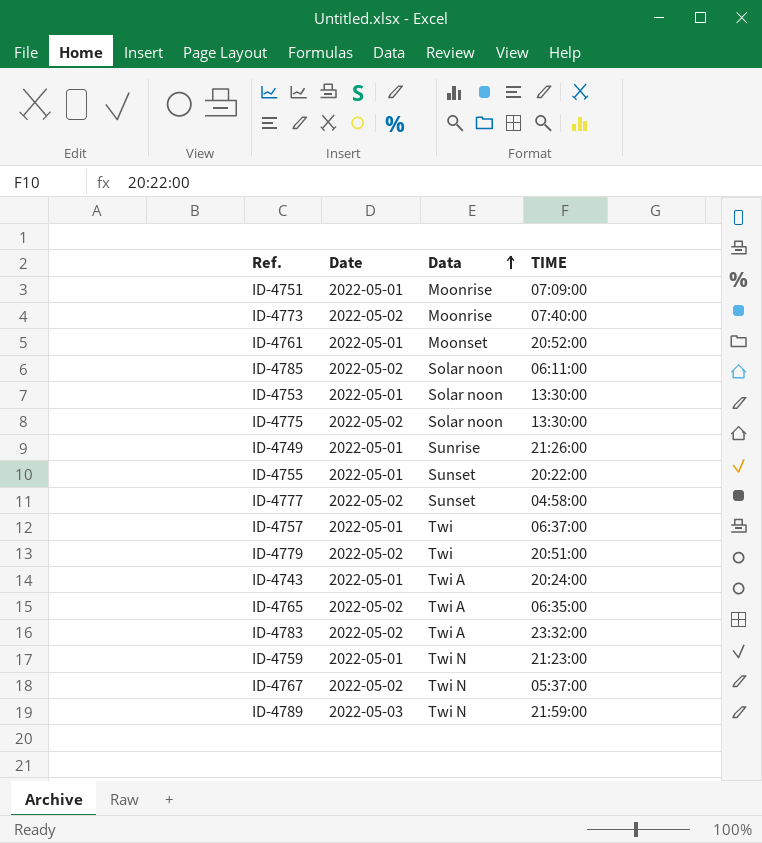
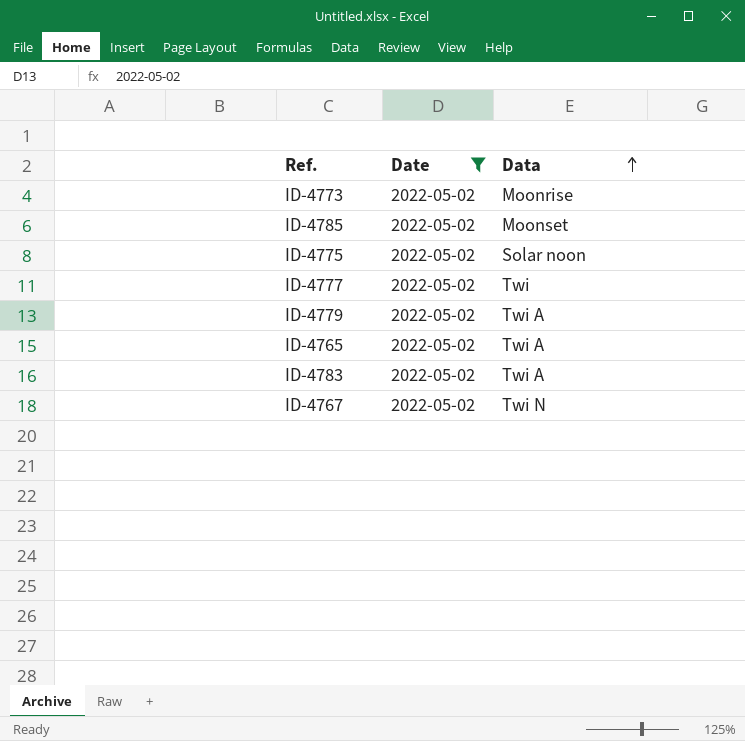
filter: none -> Date = 2022-05-02
column TIME | position: 4 -> none
ID-4785 | Data: Solar noon -> Moonset
ID-4777 | Data: Sunset -> Twi
ID-4779 | Data: Twi -> Twi A

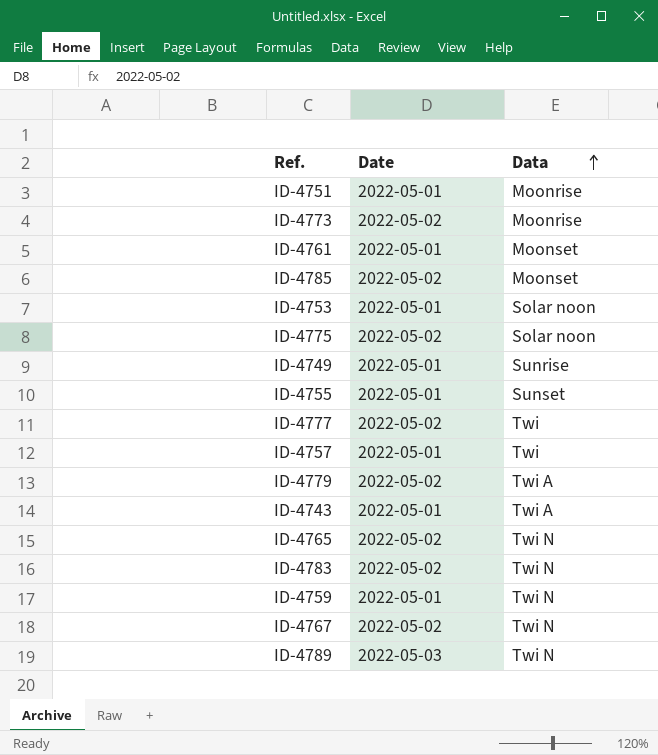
filter: Date = 2022-05-02 -> none
ID-4765 | Data: Twi A -> Twi N
ID-4783 | Data: Twi A -> Twi N

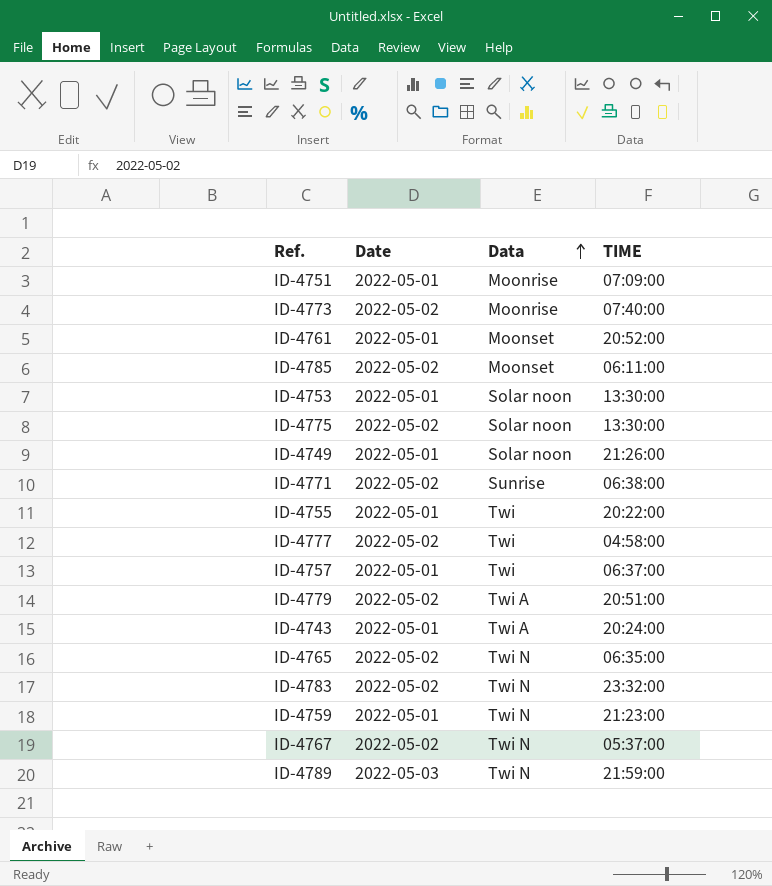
column TIME | position: none -> 4
ID-4749 | Data: Sunrise -> Solar noon
row ID-4771: none -> 2022-05-02 | Sunrise | 06:38:00
ID-4755 | Data: Sunset -> Twi

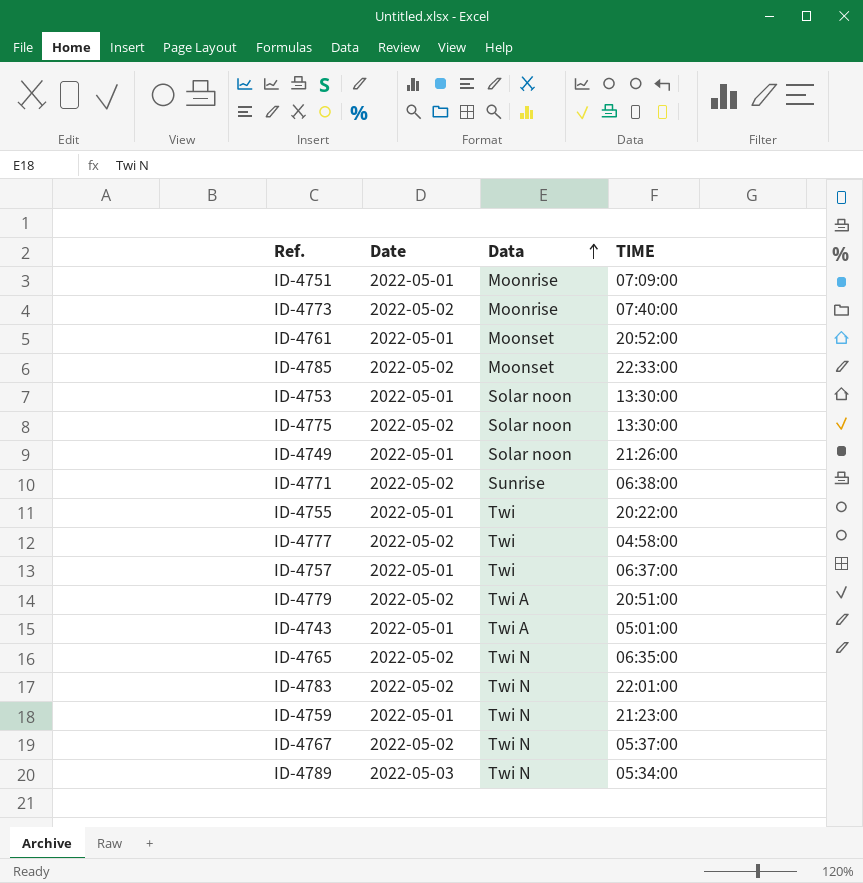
ID-4785 | TIME: 06:11:00 -> 22:33:00
ID-4743 | TIME: 20:24:00 -> 05:01:00
ID-4783 | TIME: 23:32:00 -> 22:01:00
ID-4789 | TIME: 21:59:00 -> 05:34:00

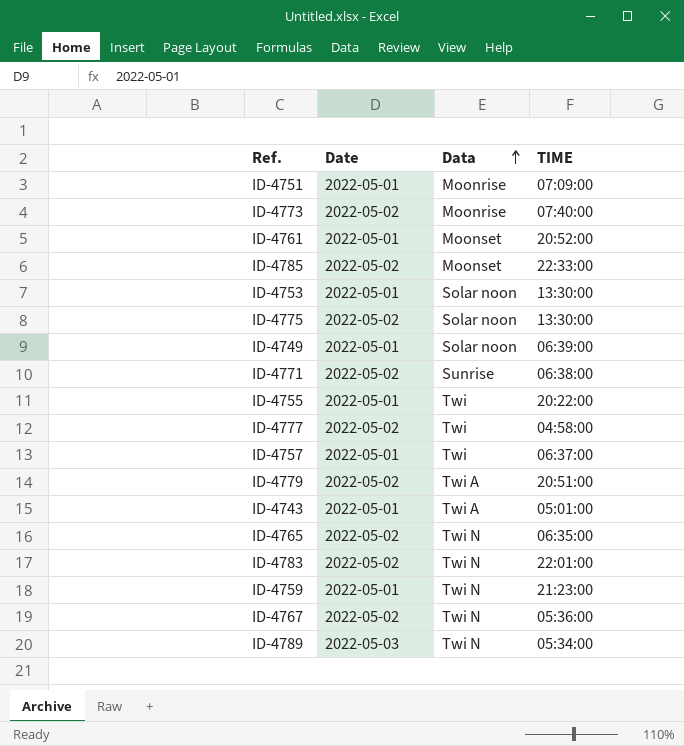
ID-4749 | TIME: 21:26:00 -> 06:39:00
ID-4767 | TIME: 05:37:00 -> 05:36:00

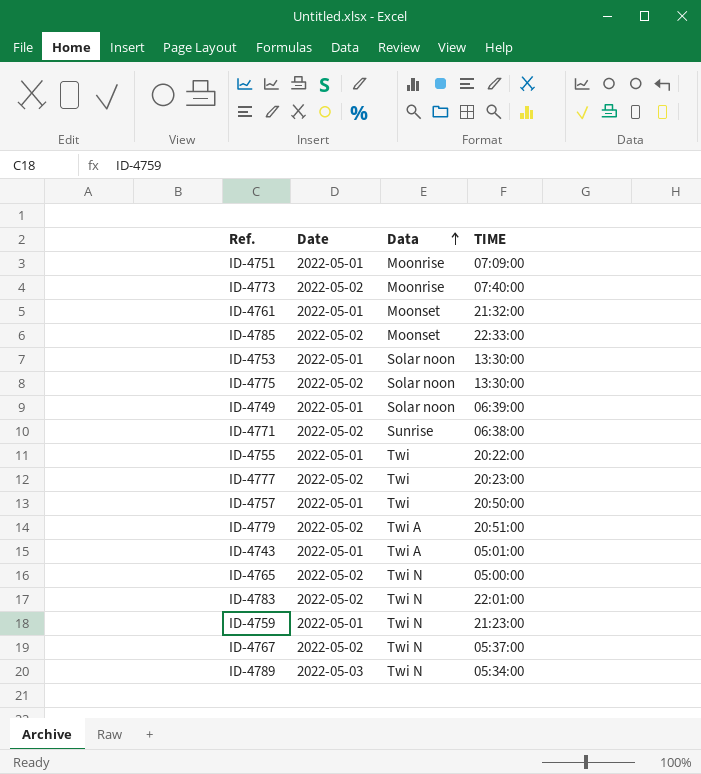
ID-4761 | TIME: 20:52:00 -> 21:32:00
ID-4777 | TIME: 04:58:00 -> 20:23:00
ID-4757 | TIME: 06:37:00 -> 20:50:00
ID-4765 | TIME: 06:35:00 -> 05:00:00
ID-4767 | TIME: 05:36:00 -> 05:37:00

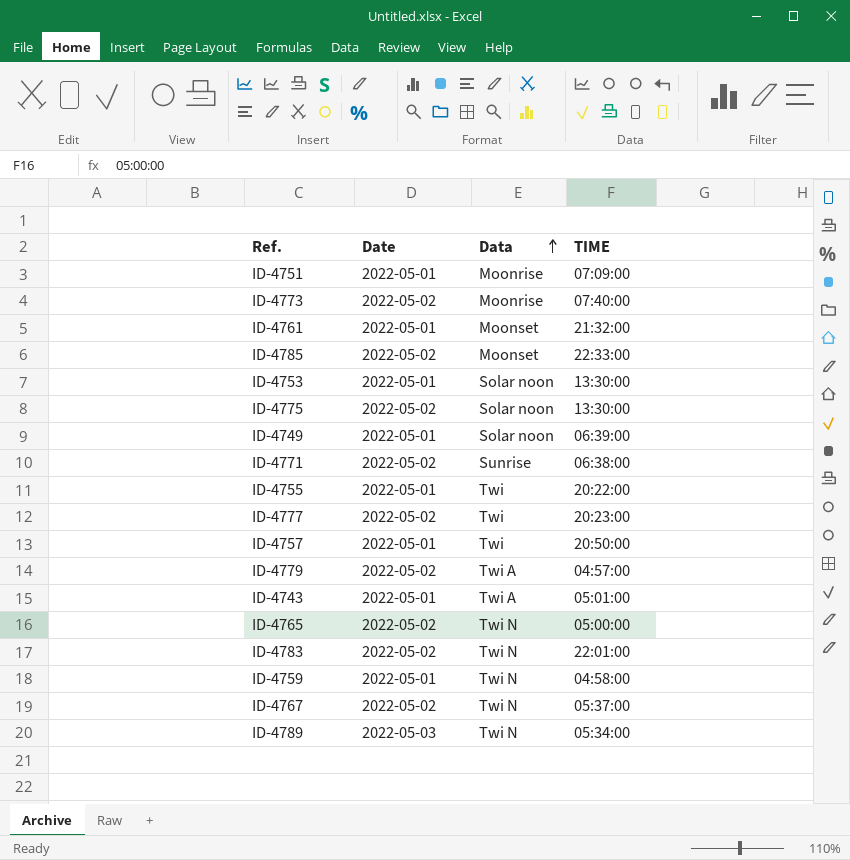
ID-4779 | TIME: 20:51:00 -> 04:57:00
ID-4759 | TIME: 21:23:00 -> 04:58:00

